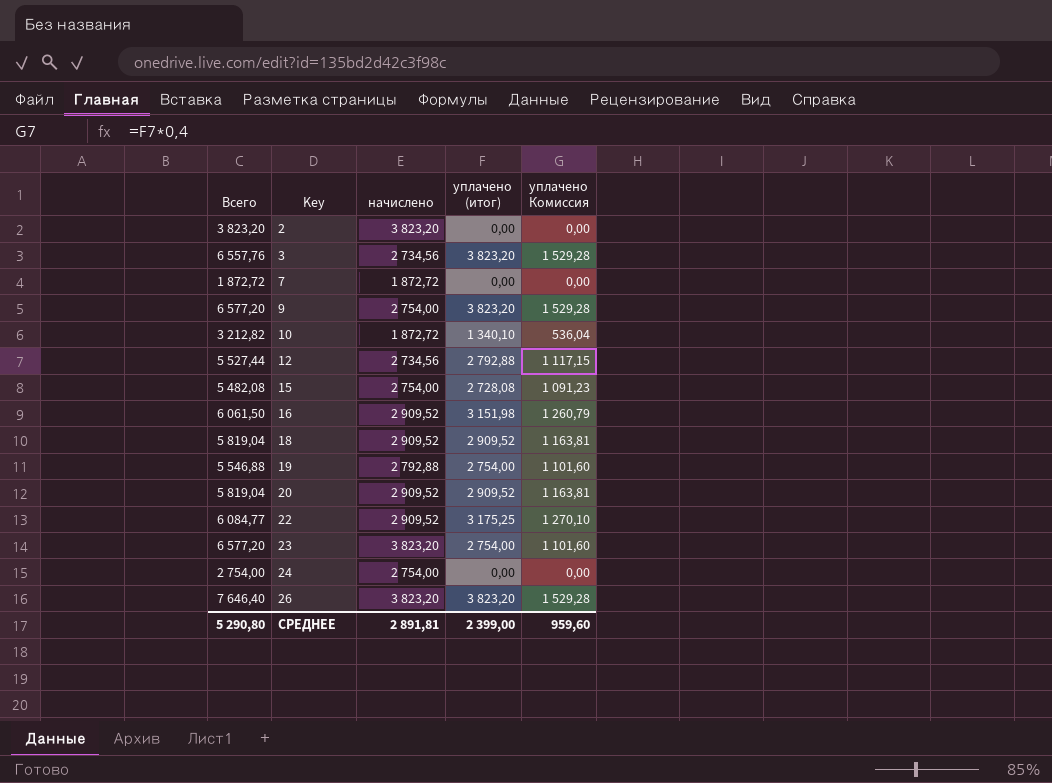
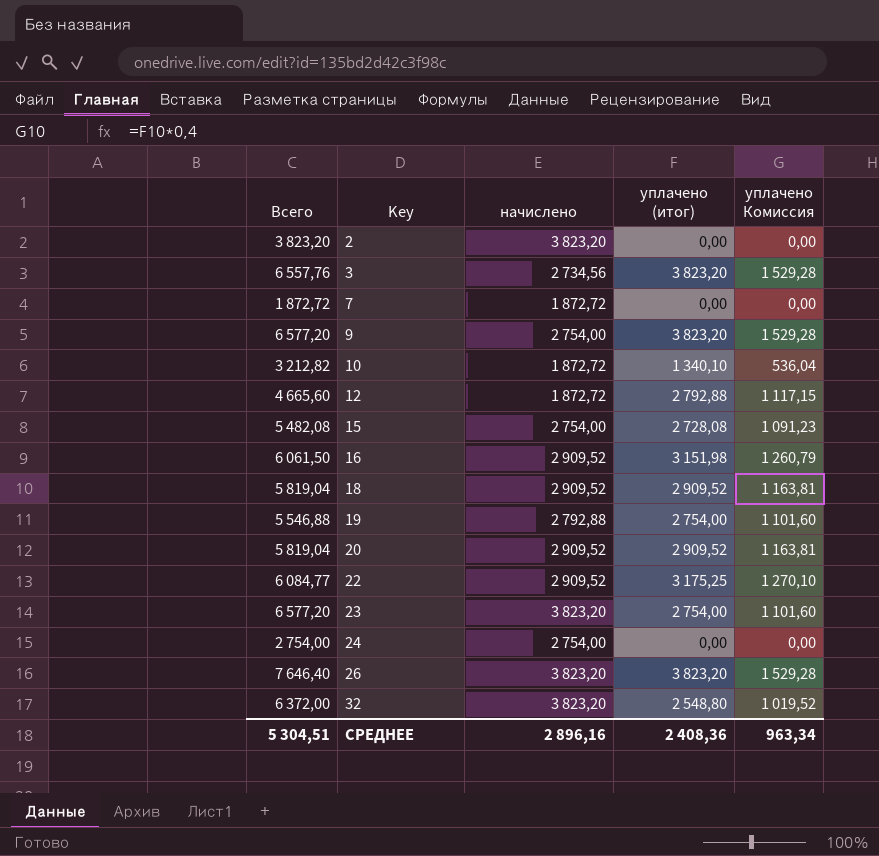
12 | Всего: 5 527,44 -> 4 665,60
12 | начислено: 2 734,56 -> 1 872,72
row 32: none -> 6 372,00 | 3 823,20 | 2 548,80 | 1 019,52
СРЕДНЕЕ | Всего: 5 290,80 -> 5 304,51
СРЕДНЕЕ | начислено: 2 891,81 -> 2 896,16
СРЕДНЕЕ | уплачено (итог): 2 399,00 -> 2 408,36
СРЕДНЕЕ | уплачено Комиссия: 959,60 -> 963,34

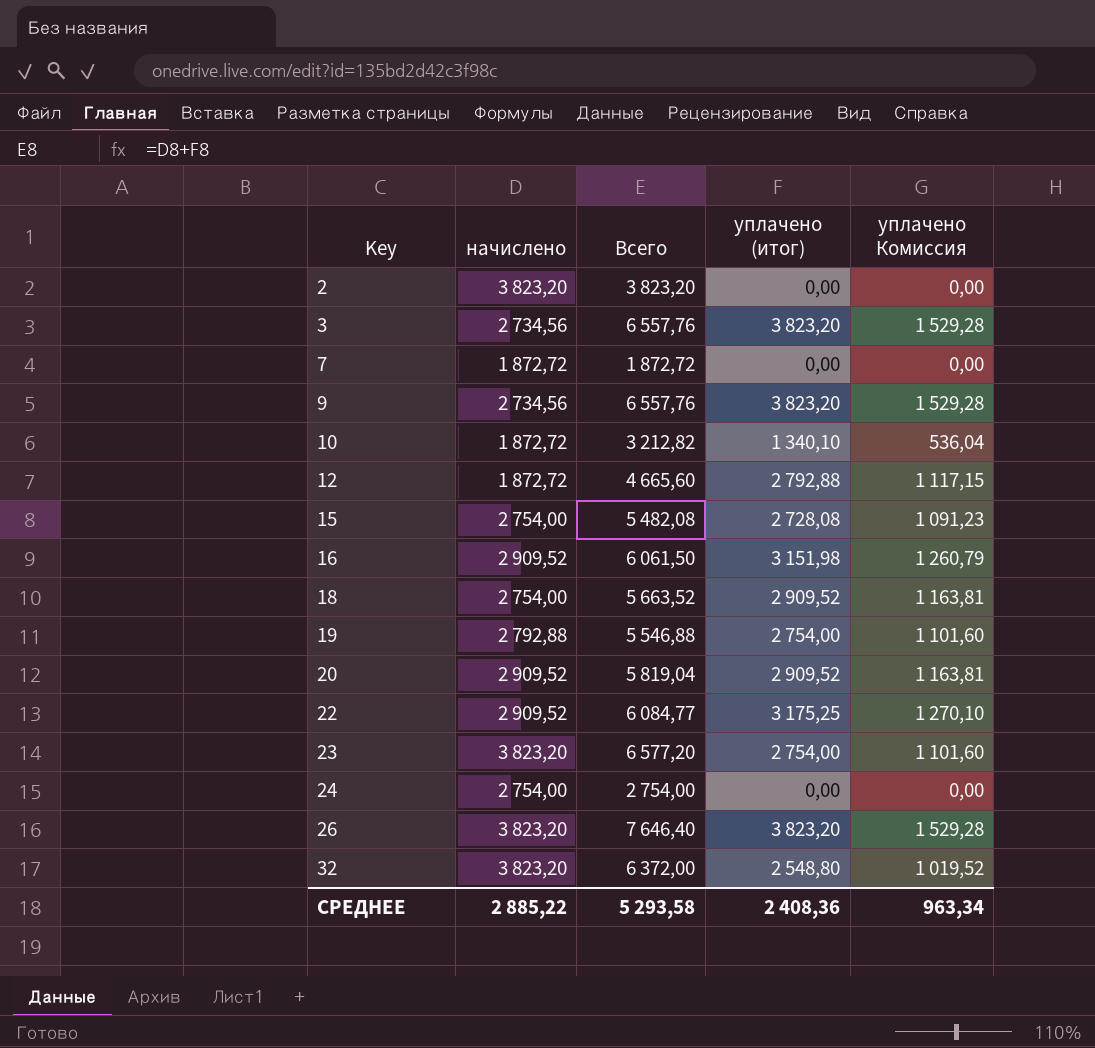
column Всего | position: 1 -> 3
9 | начислено: 2 754,00 -> 2 734,56
9 | Всего: 6 577,20 -> 6 557,76
18 | начислено: 2 909,52 -> 2 754,00
18 | Всего: 5 819,04 -> 5 663,52
СРЕДНЕЕ | начислено: 2 896,16 -> 2 885,22
СРЕДНЕЕ | Всего: 5 304,51 -> 5 293,58

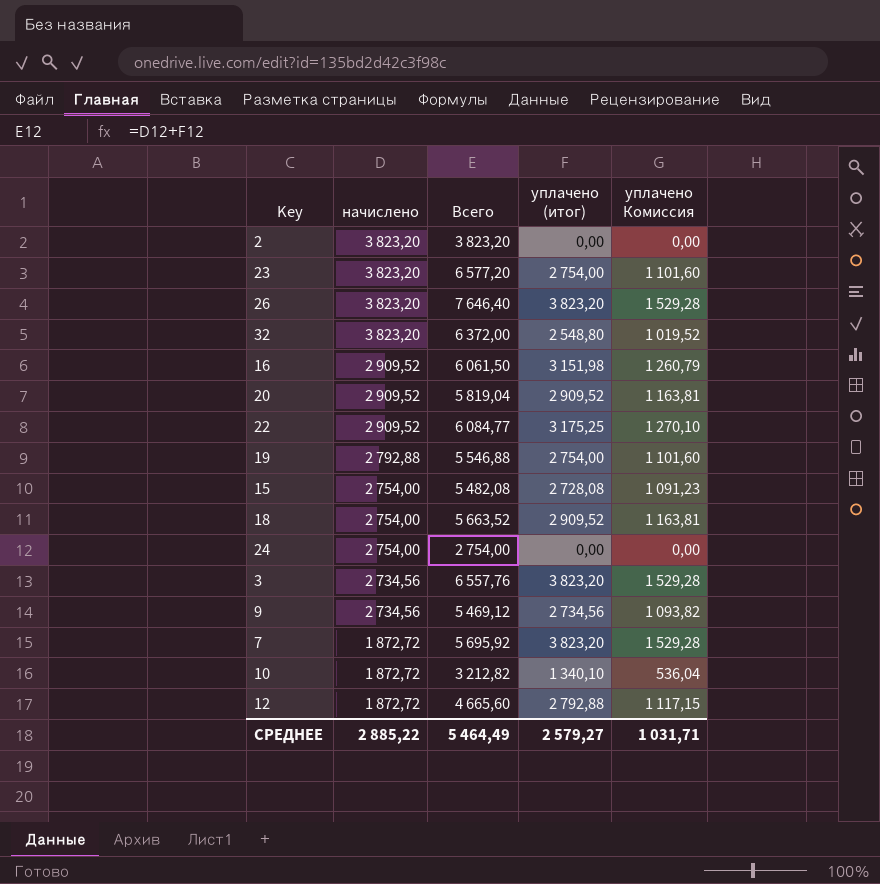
row order: Key ascending -> начислено descending
9 | Всего: 6 557,76 -> 5 469,12
9 | уплачено (итог): 3 823,20 -> 2 734,56
9 | уплачено Комиссия: 1 529,28 -> 1 093,82
7 | Всего: 1 872,72 -> 5 695,92
7 | уплачено (итог): 0,00 -> 3 823,20
7 | уплачено Комиссия: 0,00 -> 1 529,28
СРЕДНЕЕ | Всего: 5 293,58 -> 5 464,49
СРЕДНЕЕ | уплачено (итог): 2 408,36 -> 2 579,27
СРЕДНЕЕ | уплачено Комиссия: 963,34 -> 1 031,71

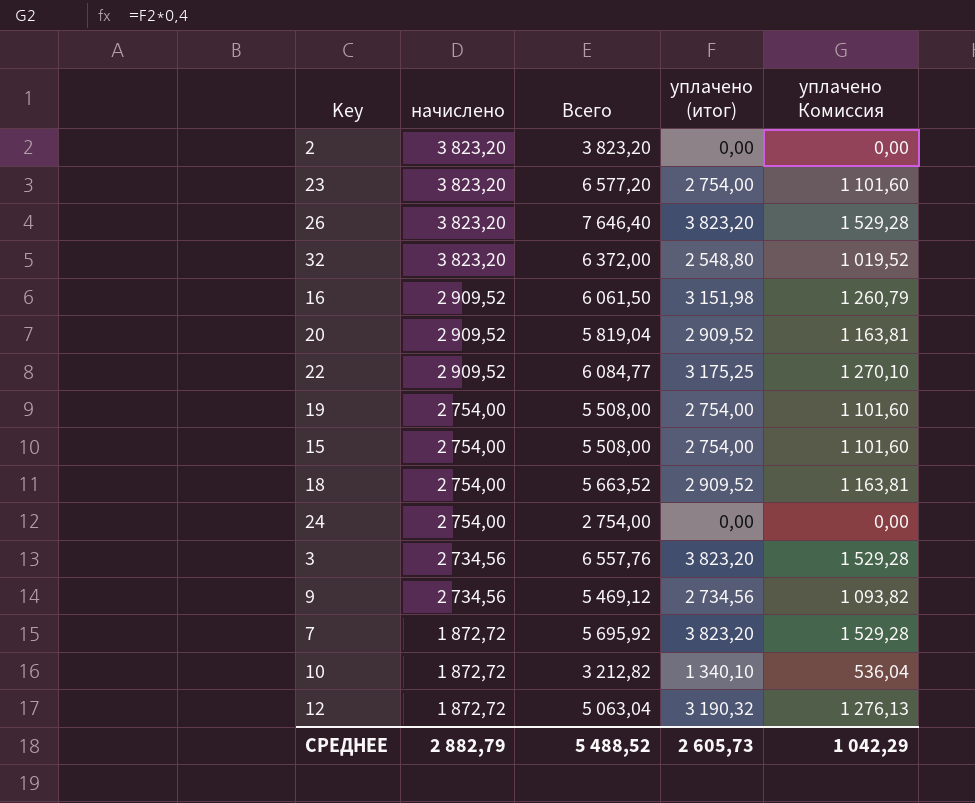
19 | начислено: 2 792,88 -> 2 754,00
19 | Всего: 5 546,88 -> 5 508,00
15 | Всего: 5 482,08 -> 5 508,00
15 | уплачено (итог): 2 728,08 -> 2 754,00
15 | уплачено Комиссия: 1 091,23 -> 1 101,60
12 | Всего: 4 665,60 -> 5 063,04
12 | уплачено (итог): 2 792,88 -> 3 190,32
12 | уплачено Комиссия: 1 117,15 -> 1 276,13
СРЕДНЕЕ | начислено: 2 885,22 -> 2 882,79
СРЕДНЕЕ | Всего: 5 464,49 -> 5 488,52
СРЕДНЕЕ | уплачено (итог): 2 579,27 -> 2 605,73
СРЕДНЕЕ | уплачено Комиссия: 1 031,71 -> 1 042,29

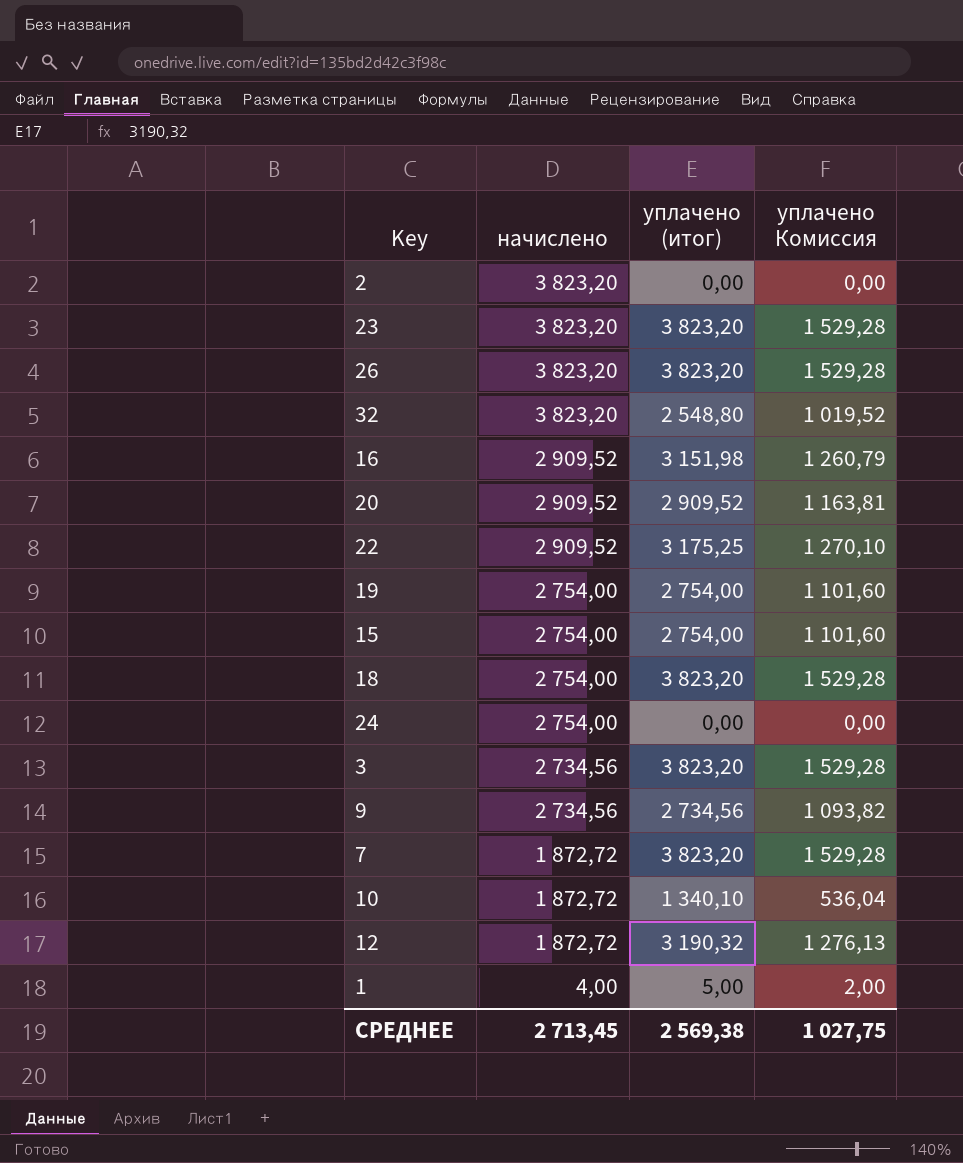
column Всего | formula: [начислено] + [уплачено (итог)] -> none
23 | уплачено (итог): 2 754,00 -> 3 823,20
23 | уплачено Комиссия: 1 101,60 -> 1 529,28
18 | уплачено (итог): 2 909,52 -> 3 823,20
18 | уплачено Комиссия: 1 163,81 -> 1 529,28
row 1: none -> 4,00 | 5,00 | 2,00
СРЕДНЕЕ | начислено: 2 882,79 -> 2 713,45
СРЕДНЕЕ | уплачено (итог): 2 605,73 -> 2 569,38
СРЕДНЕЕ | уплачено Комиссия: 1 042,29 -> 1 027,75

